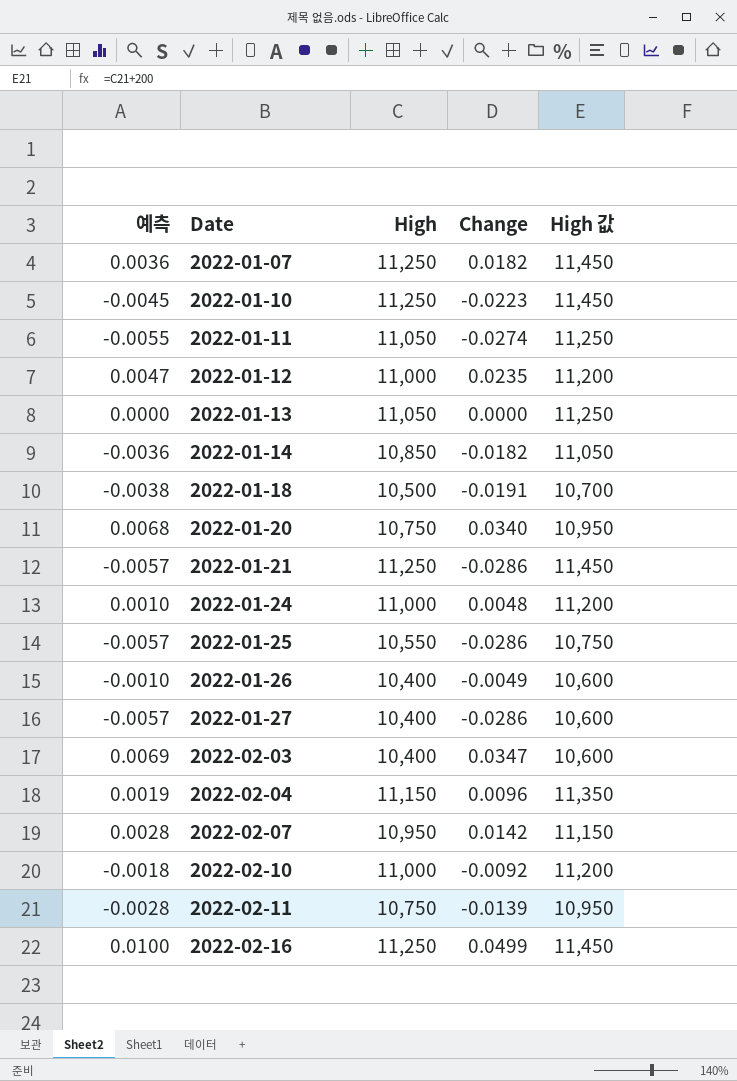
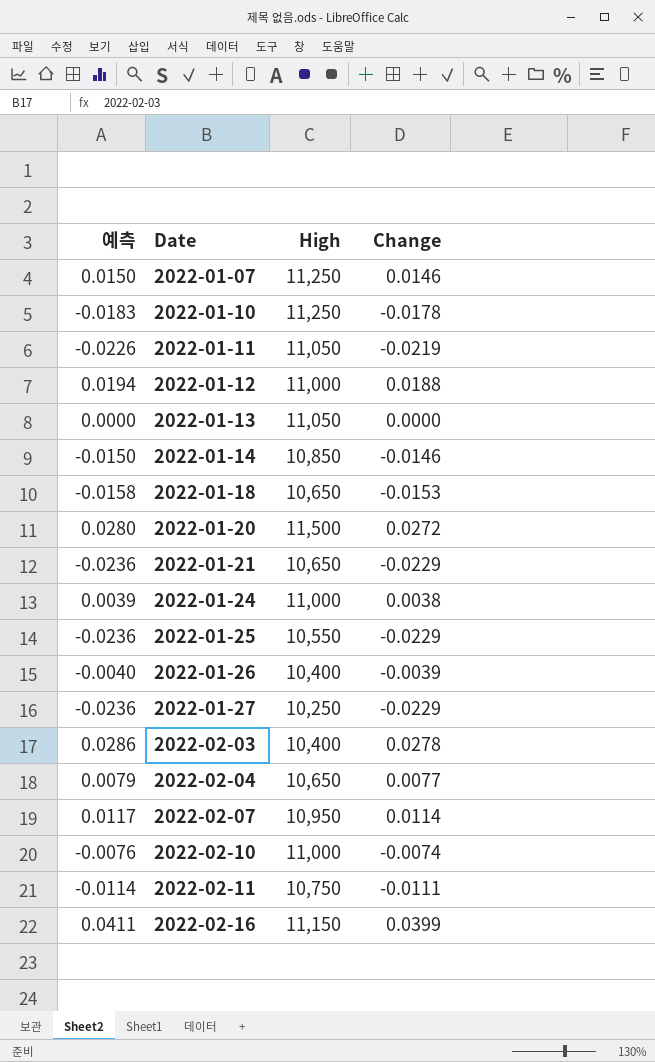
column High 값 | formula: [High] + 200 -> none
column 예측 | formula: [Change] * 0.2 -> [Change] * 1.03
2022-01-07 | Change: 0.0182 -> 0.0146
2022-01-10 | Change: -0.0223 -> -0.0178
2022-01-11 | Change: -0.0274 -> -0.0219
2022-01-12 | Change: 0.0235 -> 0.0188
2022-01-14 | Change: -0.0182 -> -0.0146
2022-01-18 | High: 10,500 -> 10,650
2022-01-18 | Change: -0.0191 -> -0.0153
2022-01-20 | High: 10,750 -> 11,500
2022-01-20 | Change: 0.0340 -> 0.0272
2022-01-21 | High: 11,250 -> 10,650
2022-01-21 | Change: -0.0286 -> -0.0229
2022-01-24 | Change: 0.0048 -> 0.0038
2022-01-25 | Change: -0.0286 -> -0.0229
2022-01-26 | Change: -0.0049 -> -0.0039
2022-01-27 | High: 10,400 -> 10,250
2022-01-27 | Change: -0.0286 -> -0.0229
2022-02-03 | Change: 0.0347 -> 0.0278
2022-02-04 | High: 11,150 -> 10,650
2022-02-04 | Change: 0.0096 -> 0.0077
2022-02-07 | Change: 0.0142 -> 0.0114
2022-02-10 | Change: -0.0092 -> -0.0074
2022-02-11 | Change: -0.0139 -> -0.0111
2022-02-16 | High: 11,250 -> 11,150
2022-02-16 | Change: 0.0499 -> 0.0399

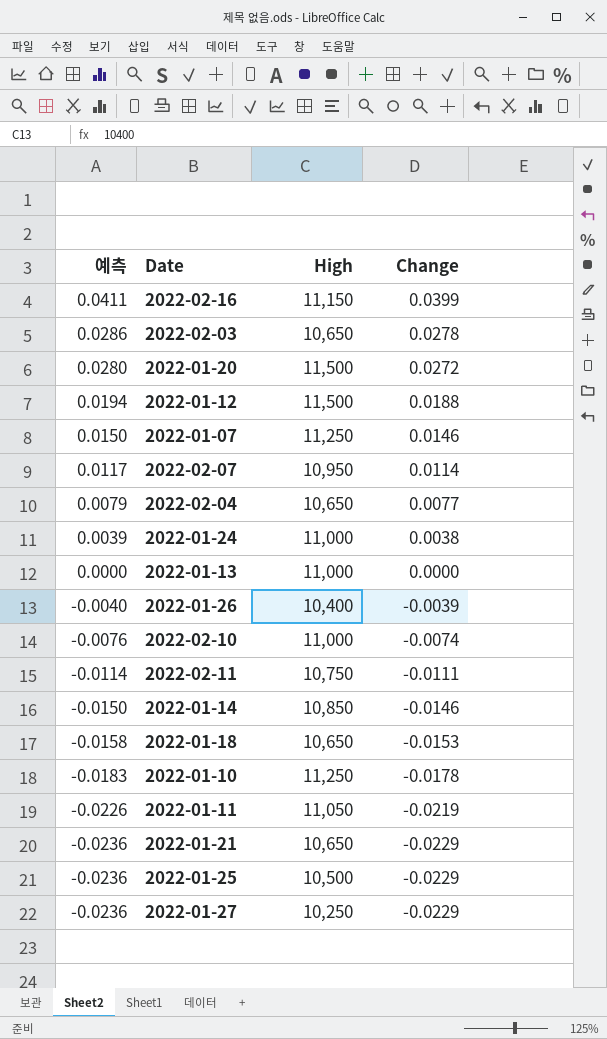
row order: Date ascending -> 예측 descending
2022-02-03 | High: 10,400 -> 10,650
2022-01-12 | High: 11,000 -> 11,500
2022-01-13 | High: 11,050 -> 11,000
2022-01-25 | High: 10,550 -> 10,500

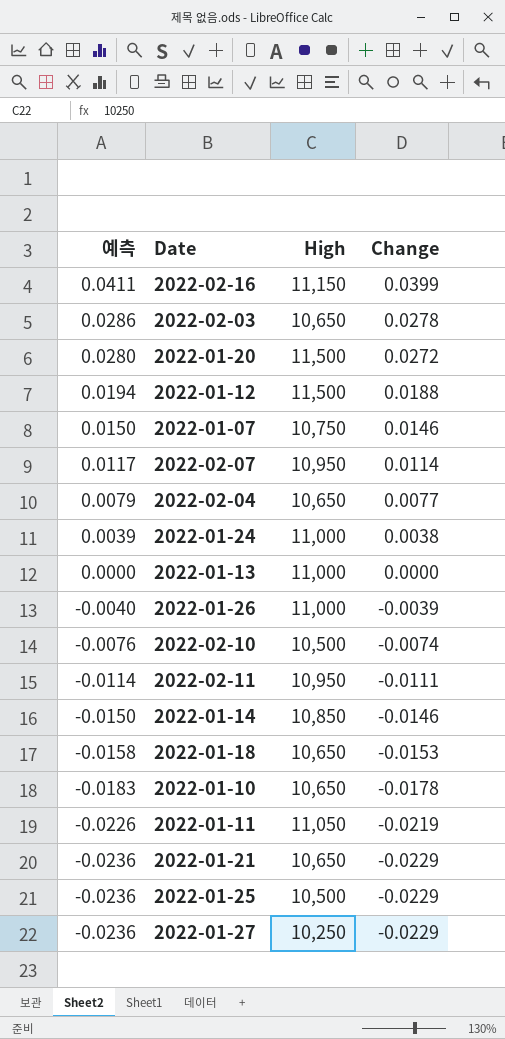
2022-01-07 | High: 11,250 -> 10,750
2022-01-26 | High: 10,400 -> 11,000
2022-02-10 | High: 11,000 -> 10,500
2022-02-11 | High: 10,750 -> 10,950
2022-01-10 | High: 11,250 -> 10,650

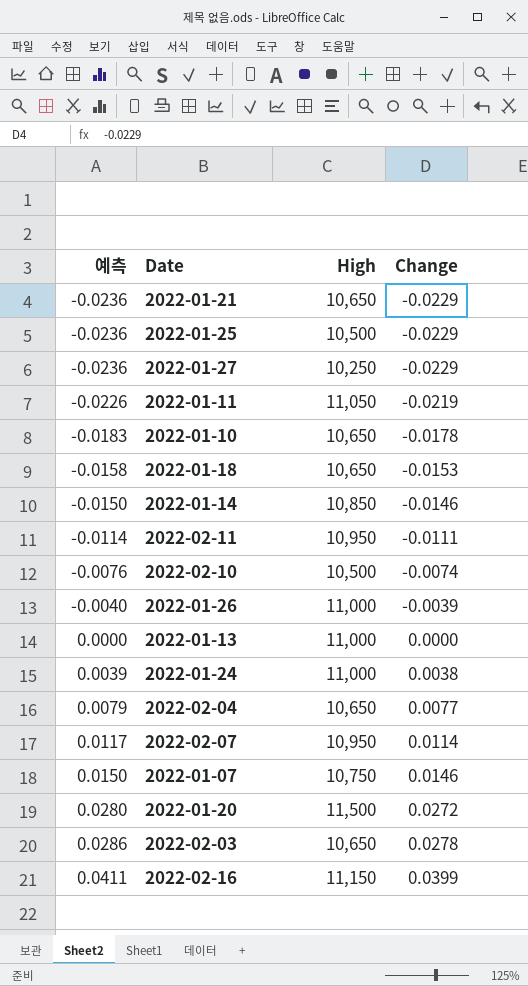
row order: 예측 descending -> 예측 ascending
row 2022-01-12: 0.0194 | 11,500 | 0.0188 -> none

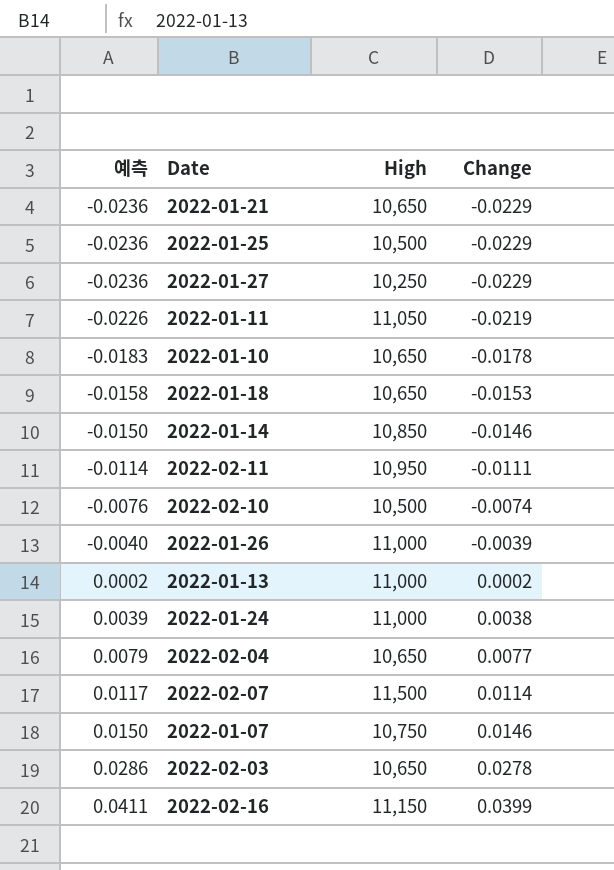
row 2022-01-20: 0.0280 | 11,500 | 0.0272 -> none
2022-01-13 | 예측: 0.0000 -> 0.0002
2022-01-13 | Change: 0.0000 -> 0.0002
2022-02-07 | High: 10,950 -> 11,500

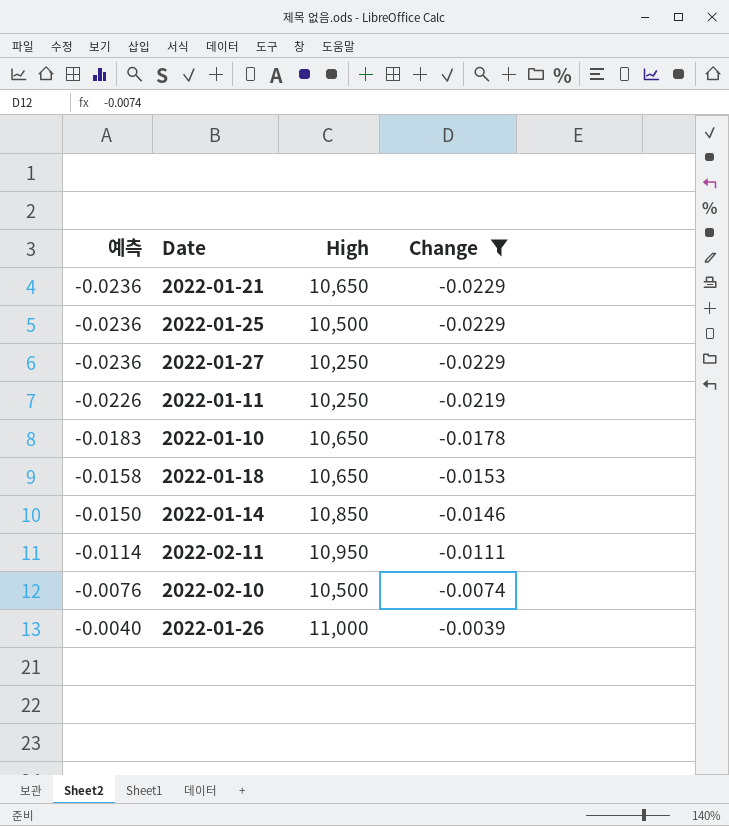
filter: none -> Change <= -0.0039
2022-01-11 | High: 11,050 -> 10,250

